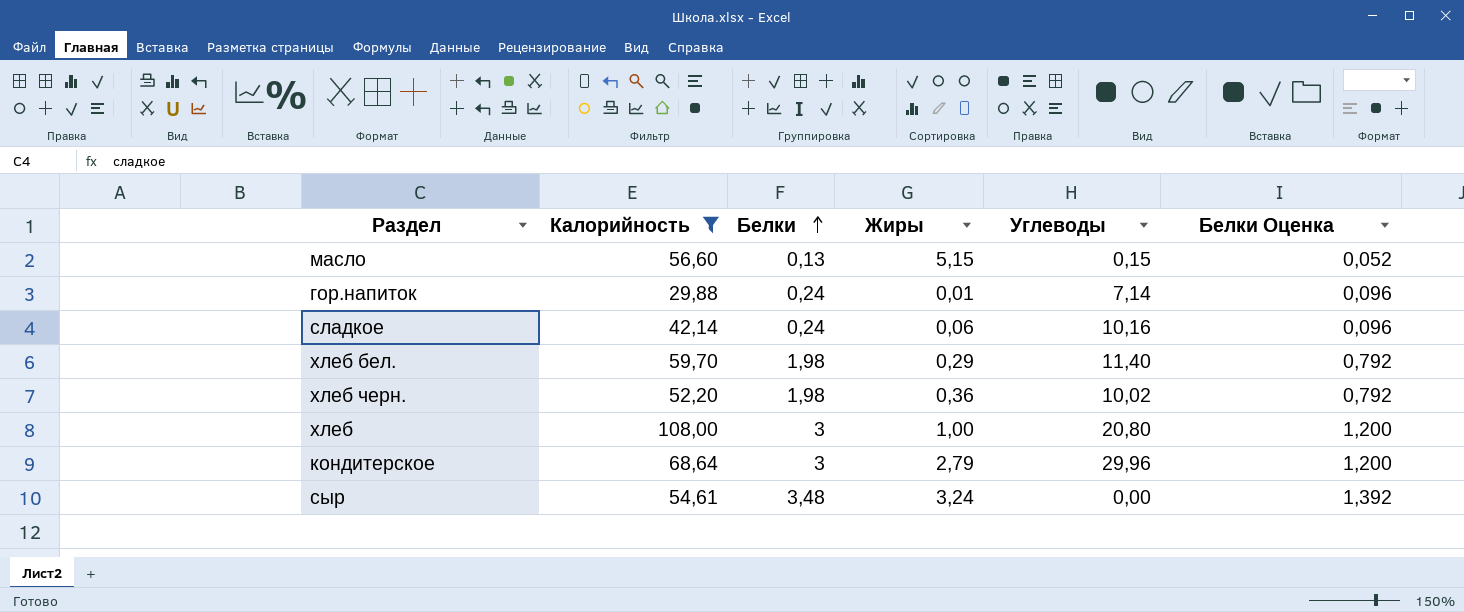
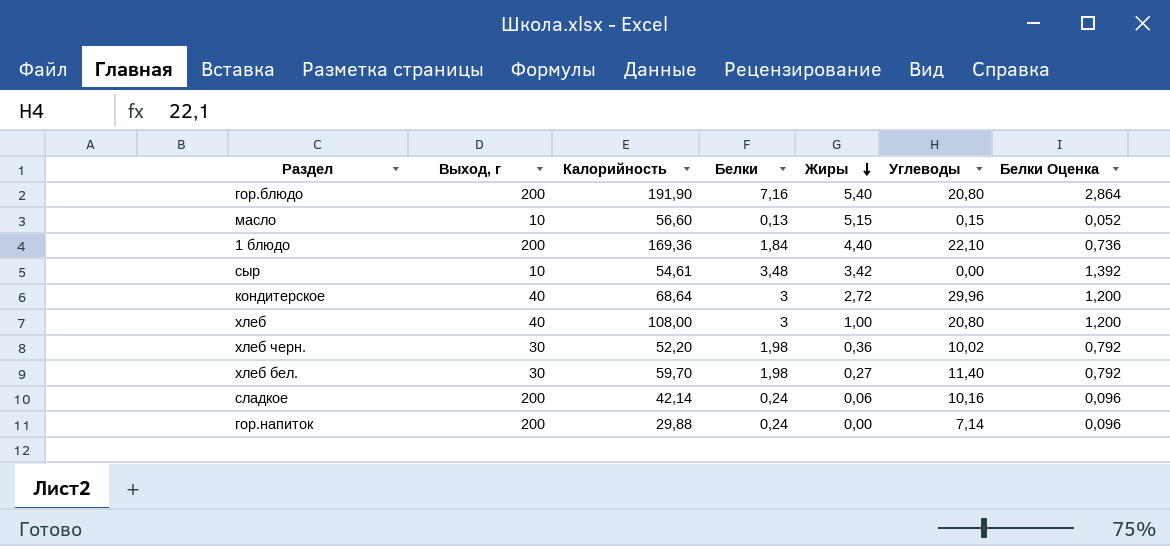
filter: Калорийность <= 108,00 -> none
row order: Белки ascending -> Жиры descending
column Выход, г | position: none -> 2
сыр | Жиры: 3,24 -> 3,42
кондитерское | Жиры: 2,79 -> 2,72
хлеб бел. | Жиры: 0,29 -> 0,27
гор.напиток | Жиры: 0,01 -> 0,00

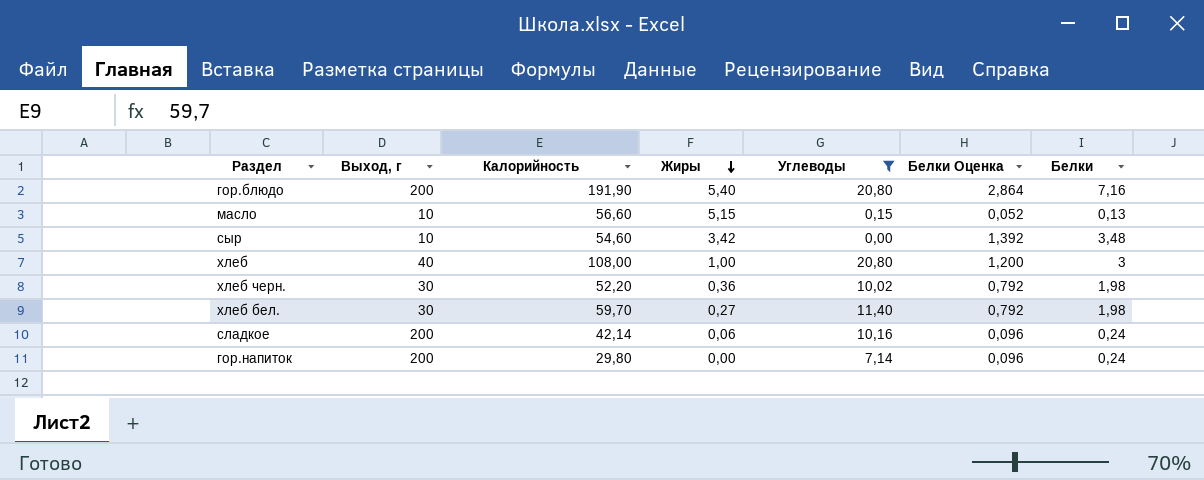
filter: none -> Углеводы <= 20,80
column Белки | position: 4 -> 7
сыр | Калорийность: 54,61 -> 54,60
гор.напиток | Калорийность: 29,88 -> 29,80

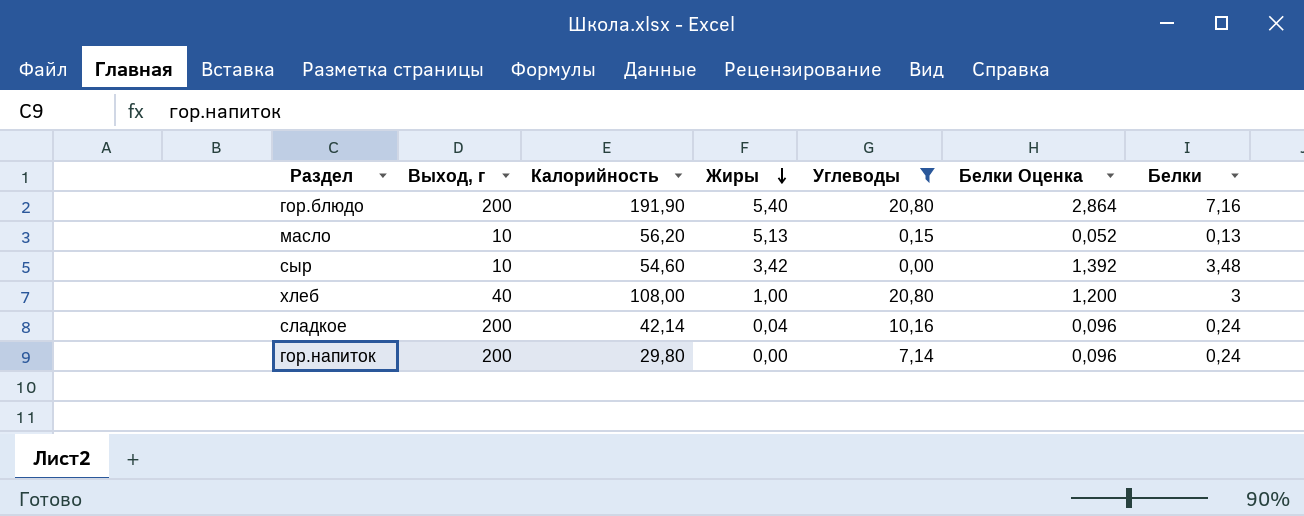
row хлеб черн.: 30 | 52,20 | 0,36 | 10,02 | 0,792 | 1,98 -> none
row хлеб бел.: 30 | 59,70 | 0,27 | 11,40 | 0,792 | 1,98 -> none
масло | Калорийность: 56,60 -> 56,20
масло | Жиры: 5,15 -> 5,13
сладкое | Жиры: 0,06 -> 0,04

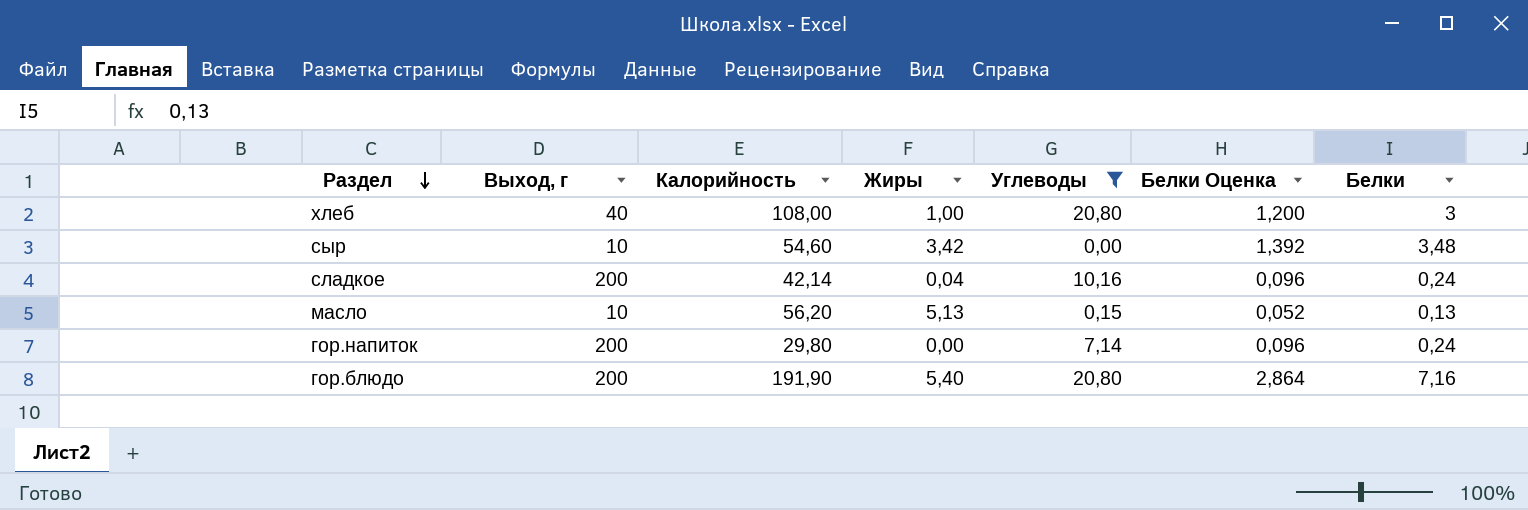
row order: Жиры descending -> Раздел descending

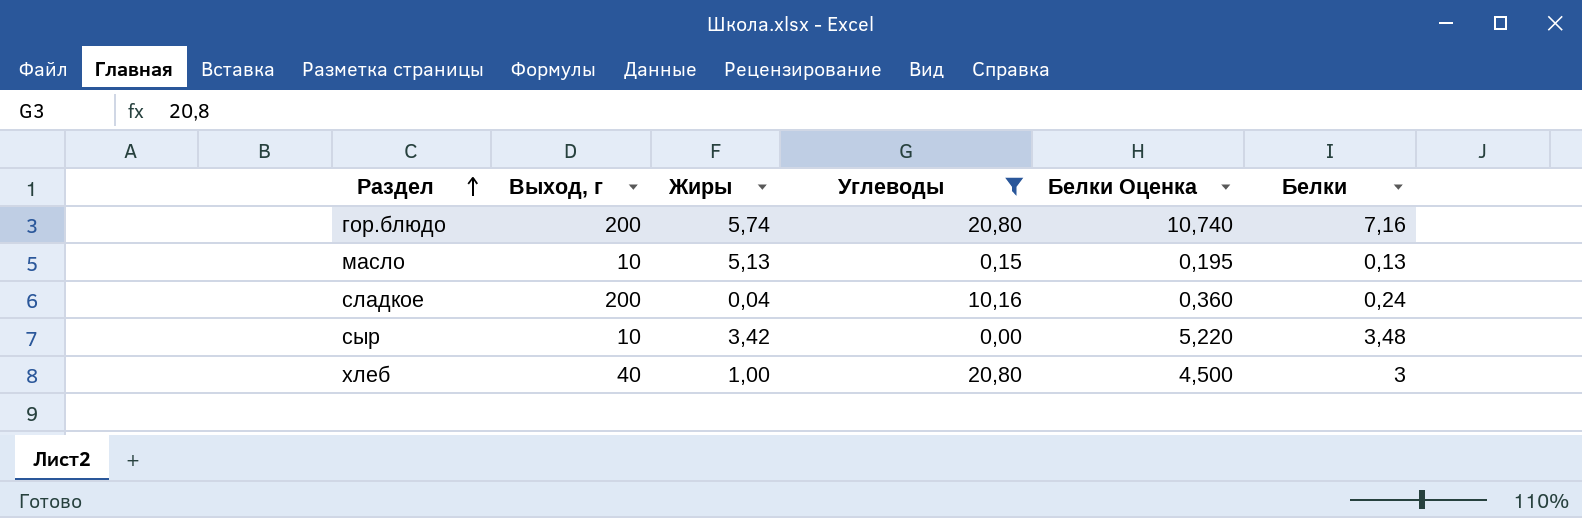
row order: Раздел descending -> Раздел ascending
column Калорийность | position: 3 -> none
column Белки Оценка | formula: [Белки] * 0,4 -> [Белки] * 1,5
row гор.напиток: 200 | 29,80 | 0,00 | 7,14 | 0,096 | 0,24 -> none
гор.блюдо | Жиры: 5,40 -> 5,74

